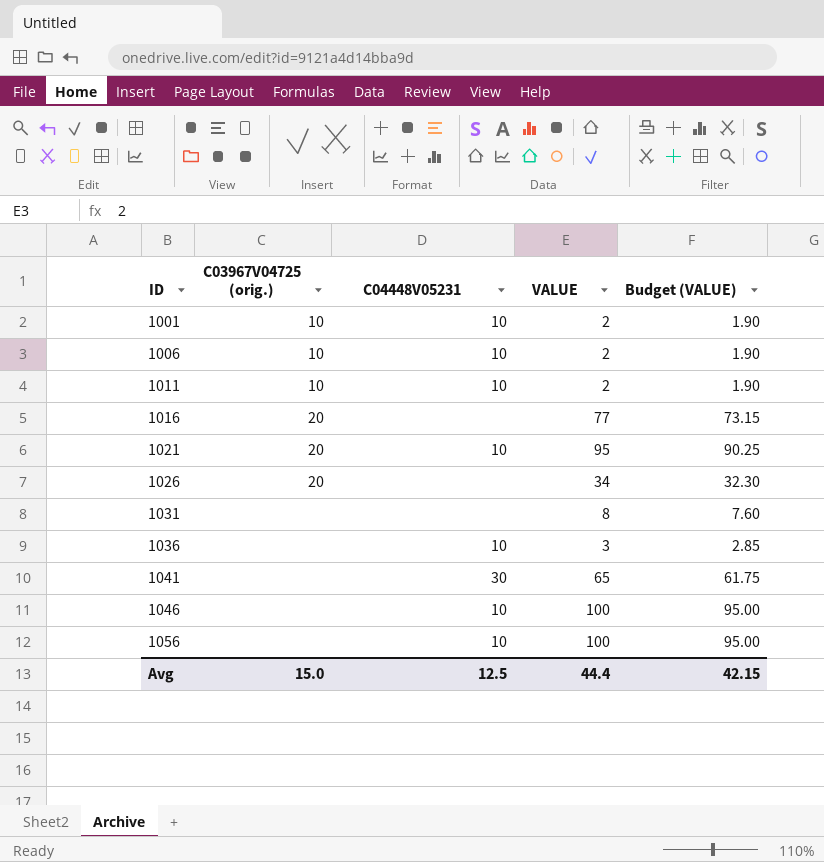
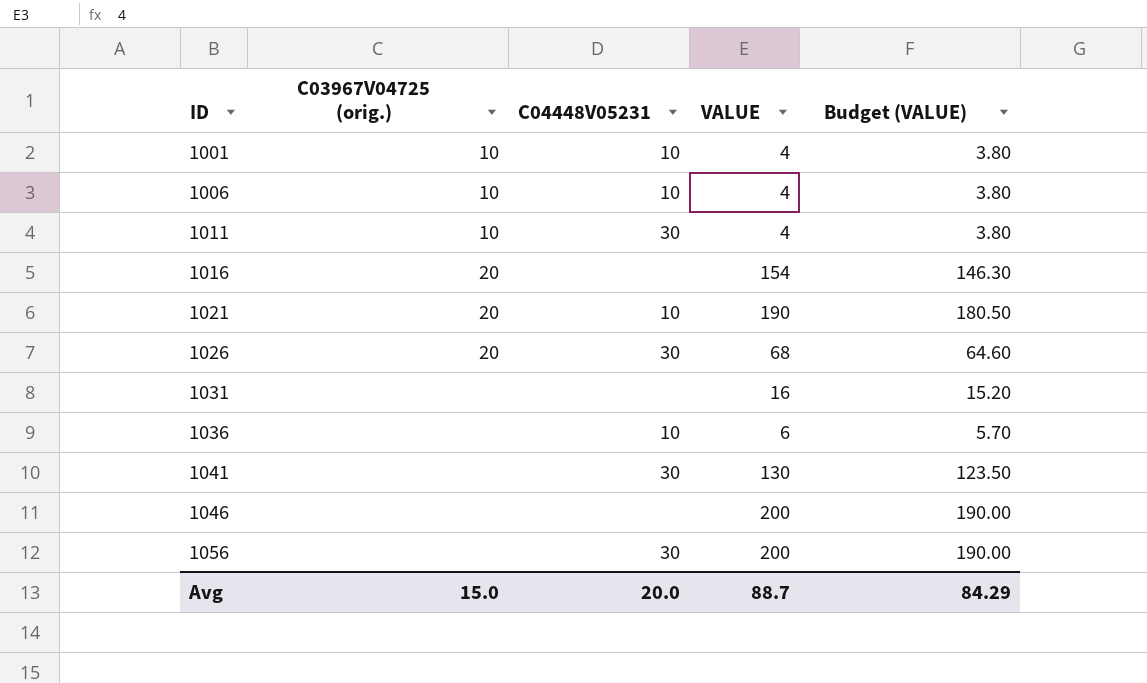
1001 | VALUE: 2 -> 4
1001 | Budget (VALUE): 1.90 -> 3.80
1006 | VALUE: 2 -> 4
1006 | Budget (VALUE): 1.90 -> 3.80
1011 | C04448V05231: 10 -> 30
1011 | VALUE: 2 -> 4
1011 | Budget (VALUE): 1.90 -> 3.80
1016 | VALUE: 77 -> 154
1016 | Budget (VALUE): 73.15 -> 146.30
1021 | VALUE: 95 -> 190
1021 | Budget (VALUE): 90.25 -> 180.50
1026 | C04448V05231: none -> 30
1026 | VALUE: 34 -> 68
1026 | Budget (VALUE): 32.30 -> 64.60
1031 | VALUE: 8 -> 16
1031 | Budget (VALUE): 7.60 -> 15.20
1036 | VALUE: 3 -> 6
1036 | Budget (VALUE): 2.85 -> 5.70
1041 | VALUE: 65 -> 130
1041 | Budget (VALUE): 61.75 -> 123.50
1046 | C04448V05231: 10 -> none
1046 | VALUE: 100 -> 200
1046 | Budget (VALUE): 95.00 -> 190.00
1056 | C04448V05231: 10 -> 30
1056 | VALUE: 100 -> 200
1056 | Budget (VALUE): 95.00 -> 190.00
Avg | C04448V05231: 12.5 -> 20.0
Avg | VALUE: 44.4 -> 88.7
Avg | Budget (VALUE): 42.15 -> 84.29

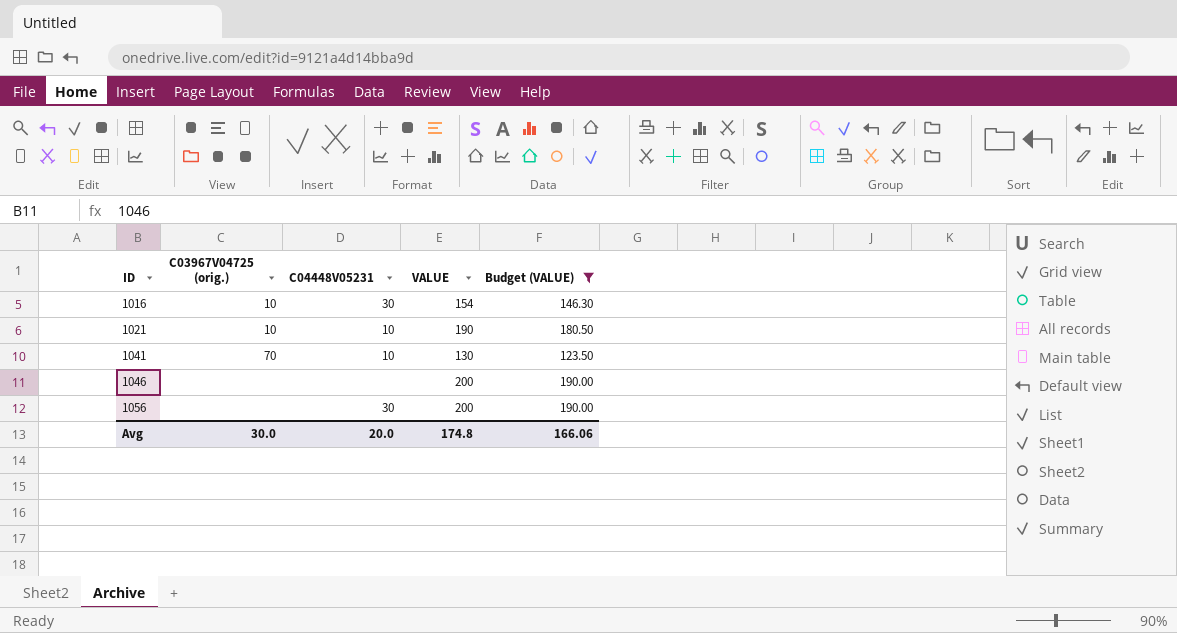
filter: none -> Budget (VALUE) >= 123.50
1016 | C03967V04725 (orig.): 20 -> 10
1016 | C04448V05231: none -> 30
1021 | C03967V04725 (orig.): 20 -> 10
1041 | C03967V04725 (orig.): none -> 70
1041 | C04448V05231: 30 -> 10
Avg | C03967V04725 (orig.): 15.0 -> 30.0
Avg | VALUE: 88.7 -> 174.8
Avg | Budget (VALUE): 84.29 -> 166.06

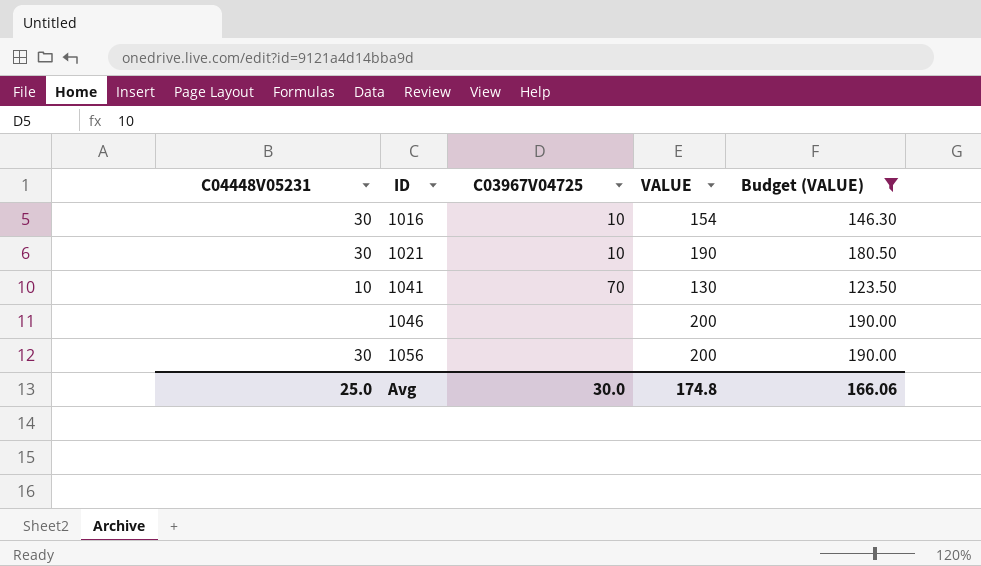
column C04448V05231 | position: 3 -> 1
column name: C03967V04725 (orig.) -> C03967V04725
1021 | C04448V05231: 10 -> 30
Avg | C04448V05231: 20.0 -> 25.0

